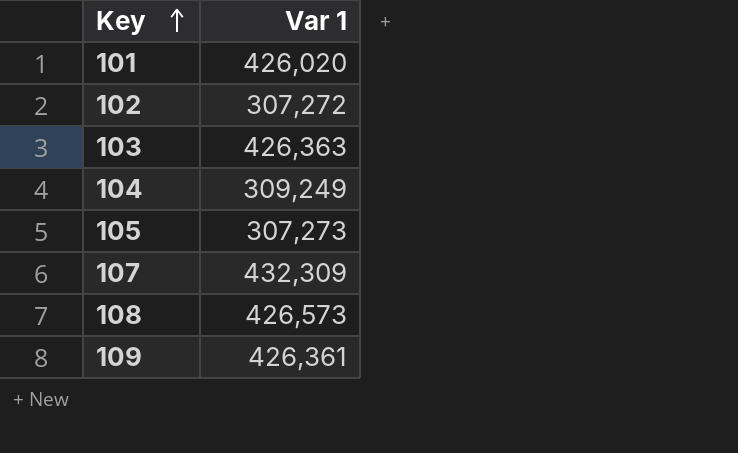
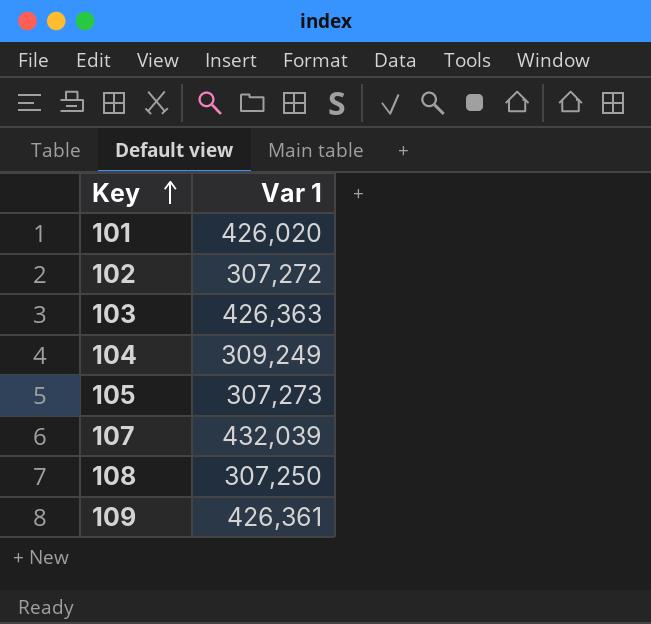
107 | Var 1: 432,309 -> 432,039
108 | Var 1: 426,573 -> 307,250

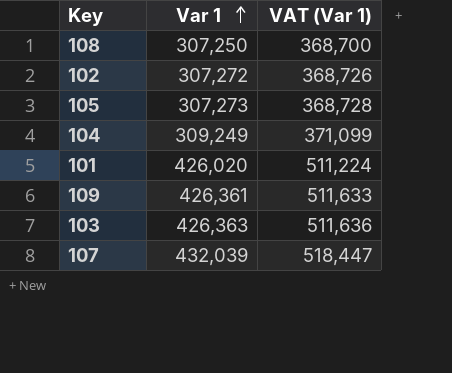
row order: Key ascending -> Var 1 ascending
column VAT (Var 1) | formula: none -> [Var 1] * 1.2

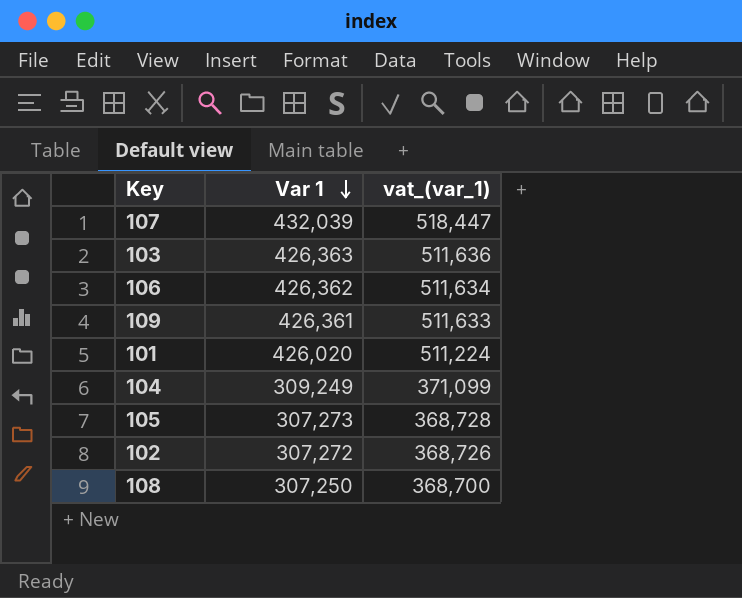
row order: Var 1 ascending -> Var 1 descending
column name: VAT (Var 1) -> vat_(var_1)
row 106: none -> 426,362 | 511,634

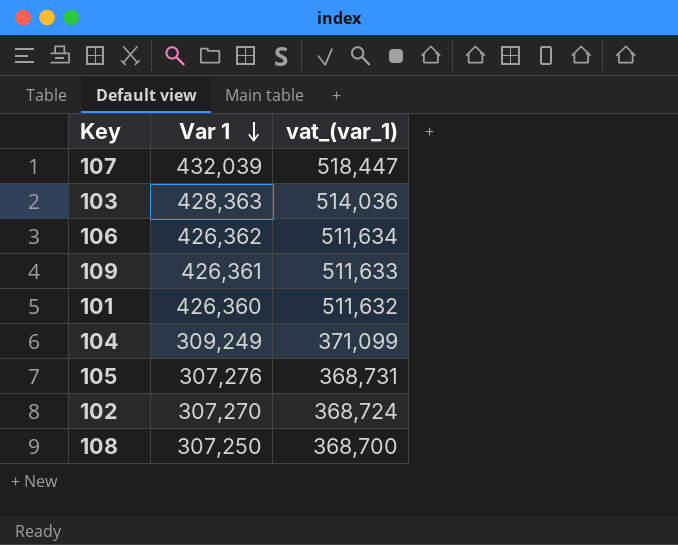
103 | Var 1: 426,363 -> 428,363
103 | vat_(var_1): 511,636 -> 514,036
101 | Var 1: 426,020 -> 426,360
101 | vat_(var_1): 511,224 -> 511,632
105 | Var 1: 307,273 -> 307,276
105 | vat_(var_1): 368,728 -> 368,731
102 | Var 1: 307,272 -> 307,270
102 | vat_(var_1): 368,726 -> 368,724

